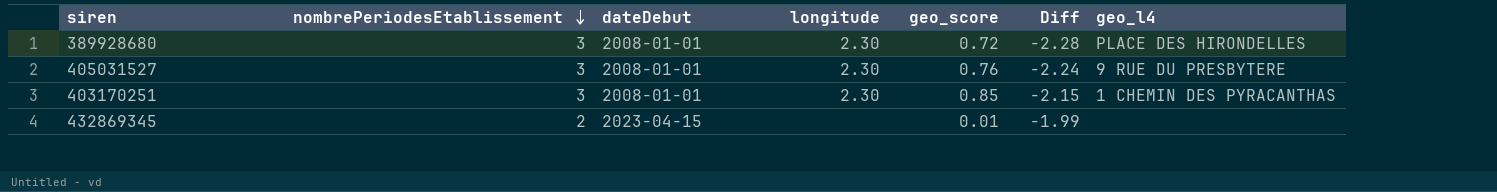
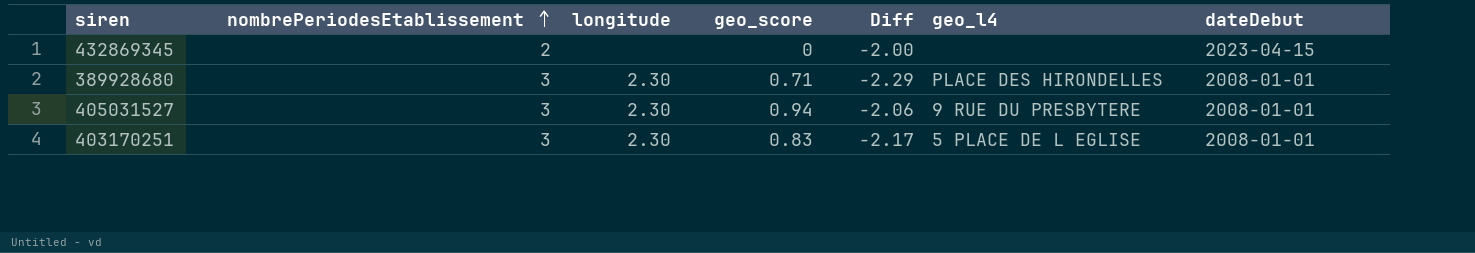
row order: nombrePeriodesEtablissement descending -> nombrePeriodesEtablissement ascending
column dateDebut | position: 3 -> 7
432869345 | geo_score: 0.01 -> 0
432869345 | Diff: -1.99 -> -2.00
389928680 | geo_score: 0.72 -> 0.71
389928680 | Diff: -2.28 -> -2.29
405031527 | geo_score: 0.76 -> 0.94
405031527 | Diff: -2.24 -> -2.06
403170251 | geo_score: 0.85 -> 0.83
403170251 | Diff: -2.15 -> -2.17
403170251 | geo_l4: 1 CHEMIN DES PYRACANTHAS -> 5 PLACE DE L EGLISE

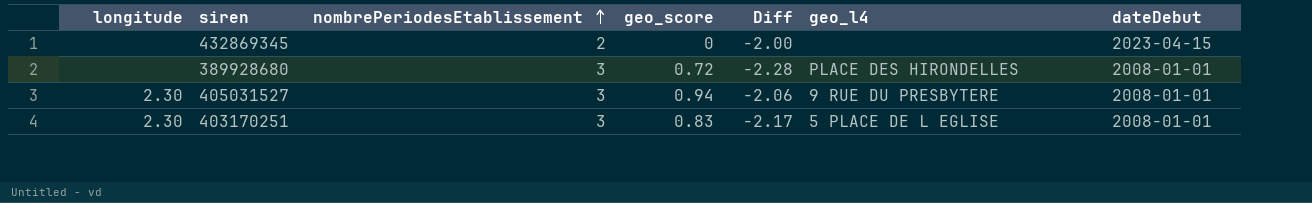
column longitude | position: 3 -> 1
389928680 | longitude: 2.30 -> none
389928680 | geo_score: 0.71 -> 0.72
389928680 | Diff: -2.29 -> -2.28

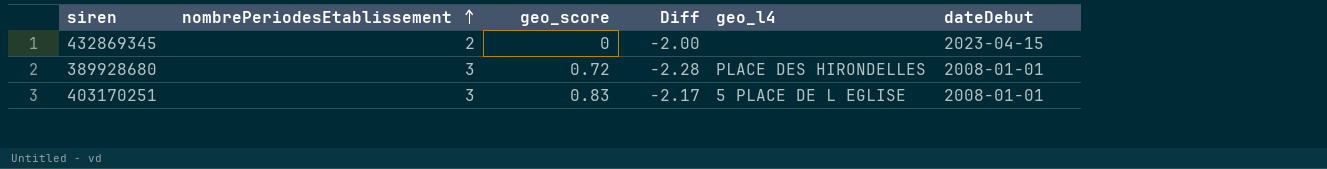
column longitude | position: 1 -> none
row 405031527: 2.30 | 3 | 0.94 | -2.06 | 9 RUE DU PRESBYTERE | 2008-01-01 -> none

